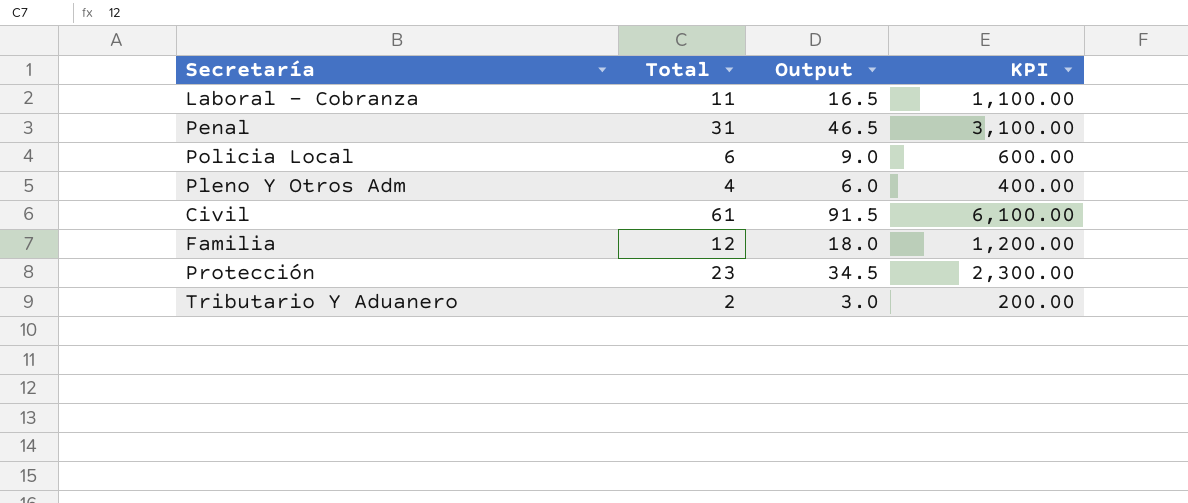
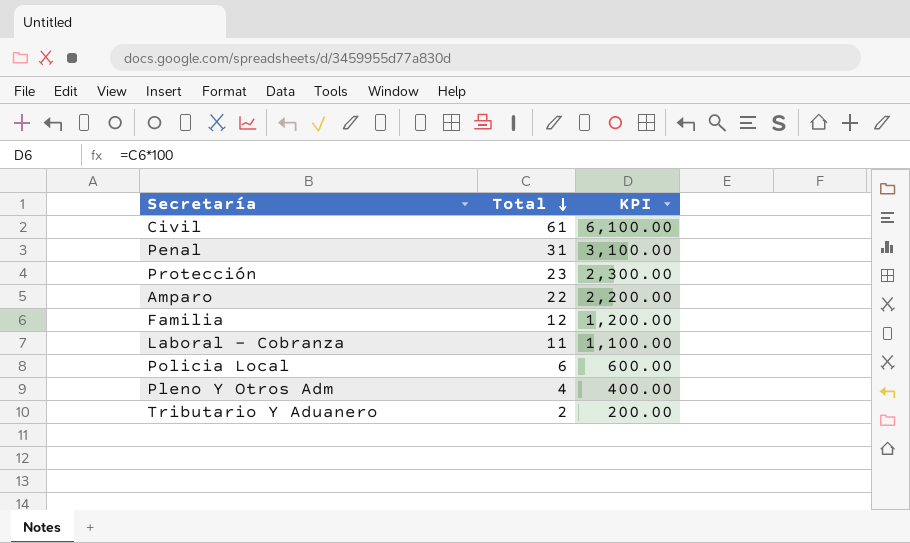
row order: none -> Total descending
column Output | formula: [Total] * 1.5 -> none
row Amparo: none -> 22 | 2,200.00

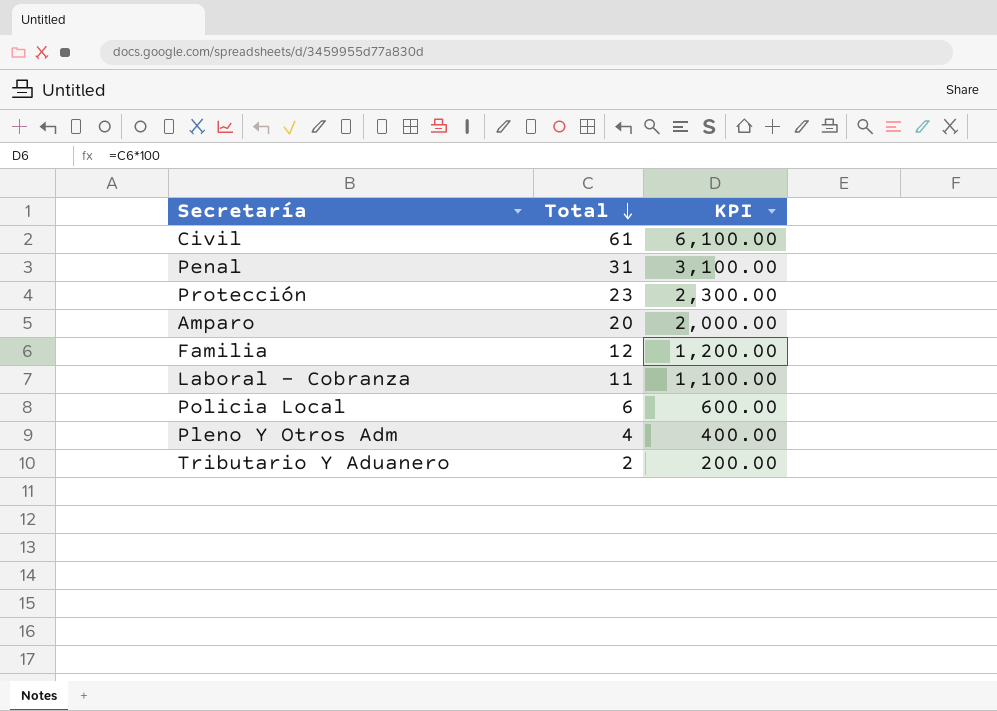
Amparo | Total: 22 -> 20
Amparo | KPI: 2,200.00 -> 2,000.00

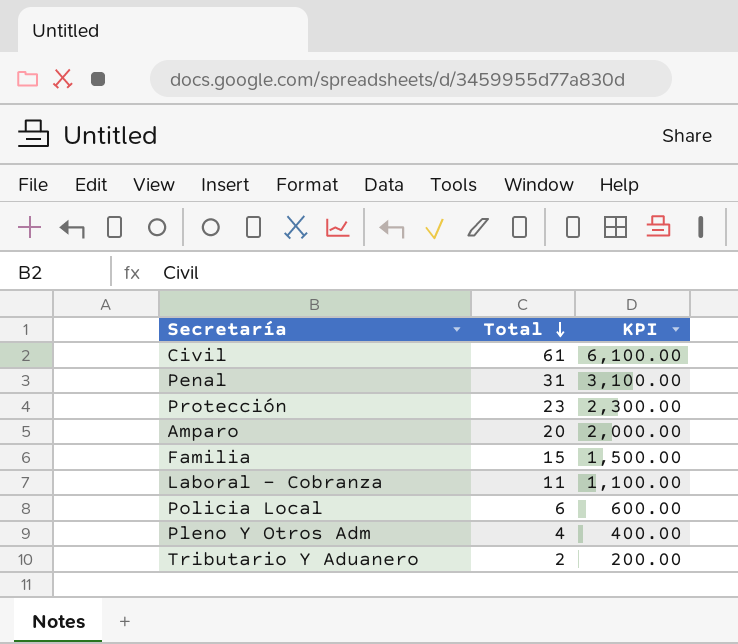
Familia | Total: 12 -> 15
Familia | KPI: 1,200.00 -> 1,500.00

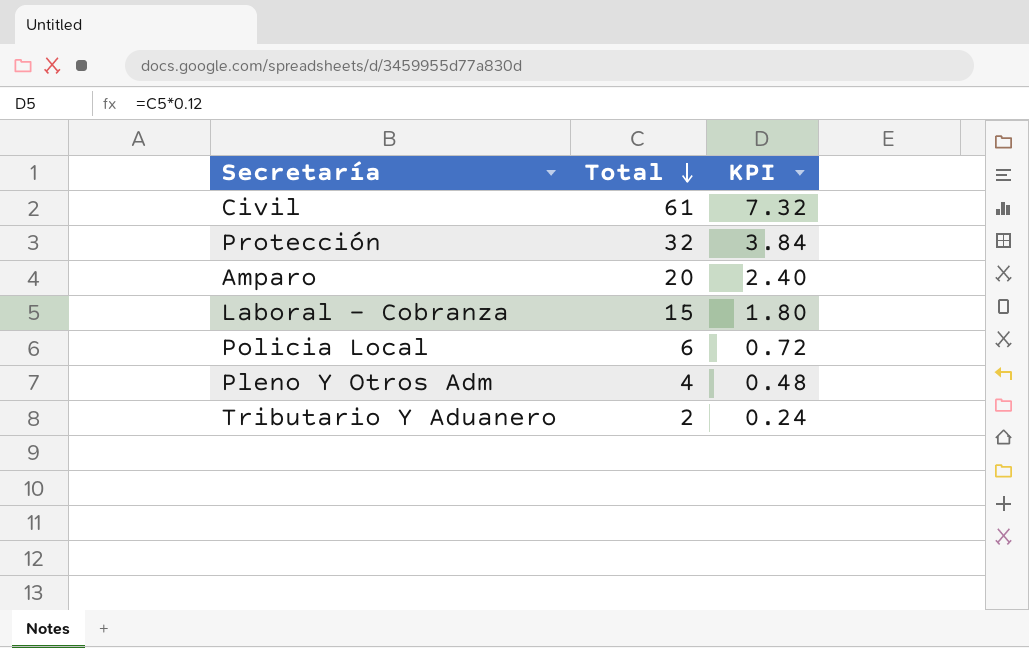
column KPI | formula: [Total] * 100 -> [Total] * 0.12
row Penal: 31 | 3,100.00 -> none
row Familia: 15 | 1,500.00 -> none
Protección | Total: 23 -> 32
Laboral - Cobranza | Total: 11 -> 15

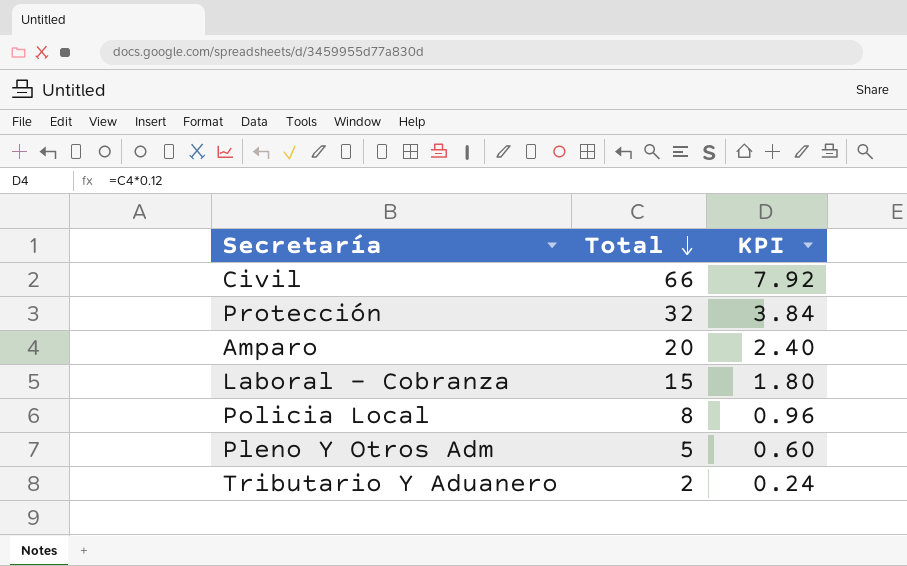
Civil | Total: 61 -> 66
Civil | KPI: 7.32 -> 7.92
Policia Local | Total: 6 -> 8
Policia Local | KPI: 0.72 -> 0.96
Pleno Y Otros Adm | Total: 4 -> 5
Pleno Y Otros Adm | KPI: 0.48 -> 0.60

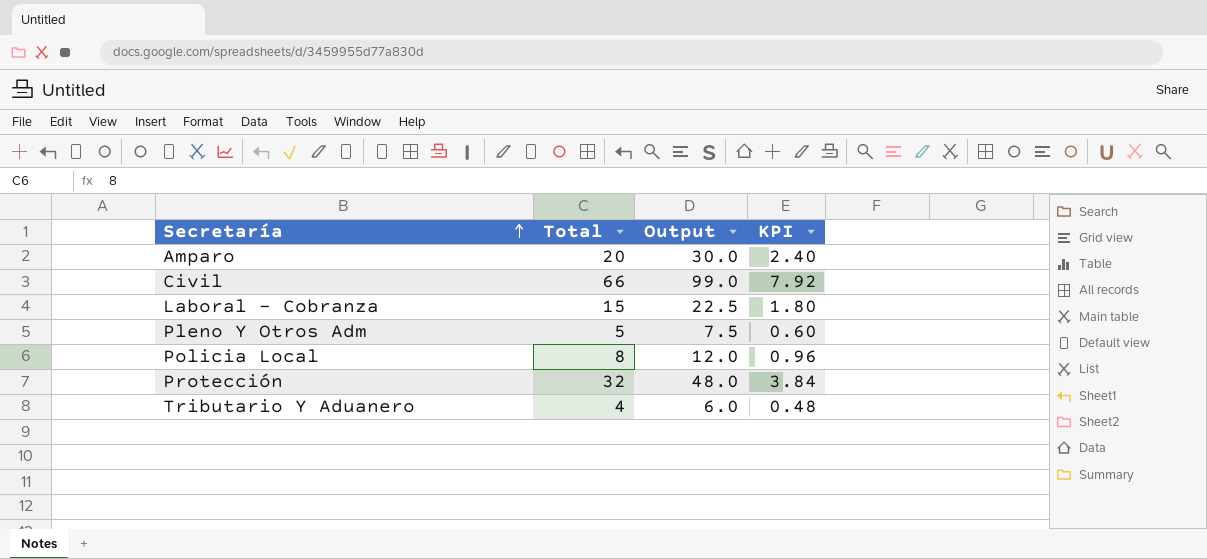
row order: Total descending -> Secretaría ascending
column Output | formula: none -> [Total] * 1.5
Tributario Y Aduanero | Total: 2 -> 4
Tributario Y Aduanero | KPI: 0.24 -> 0.48

